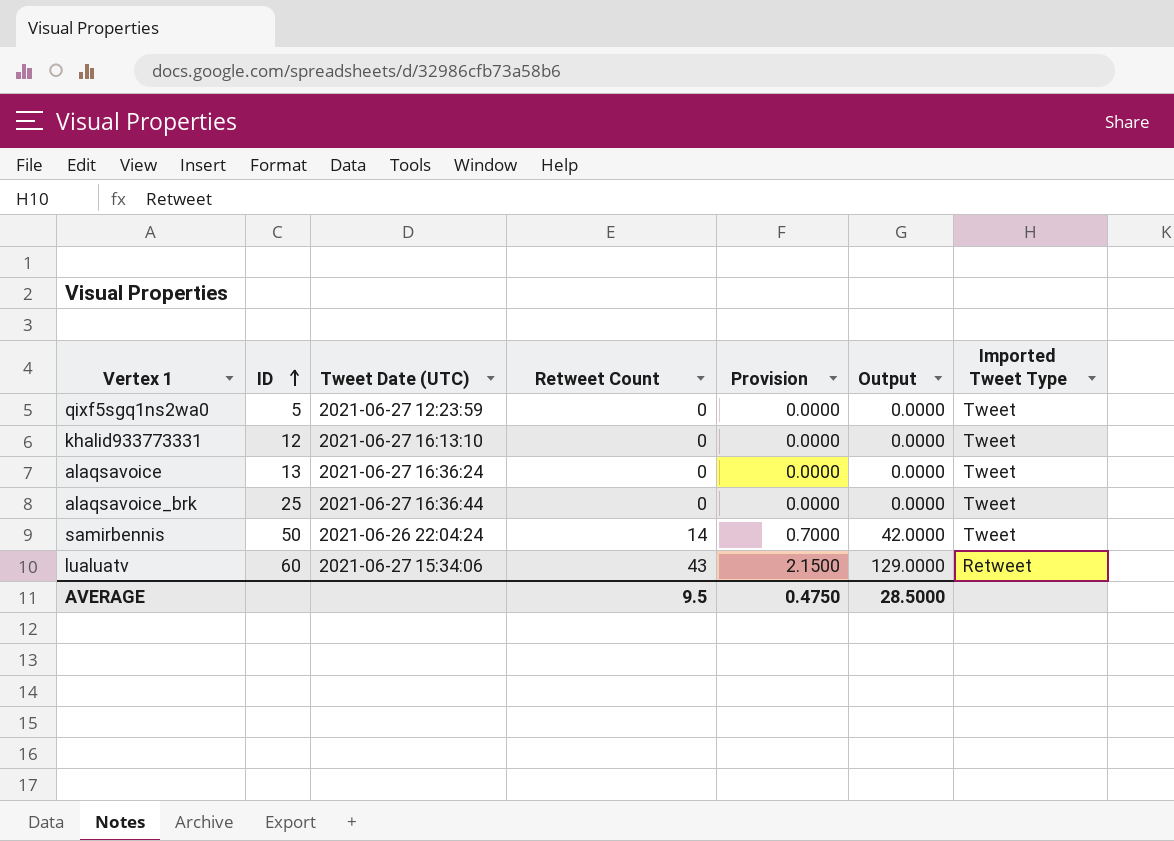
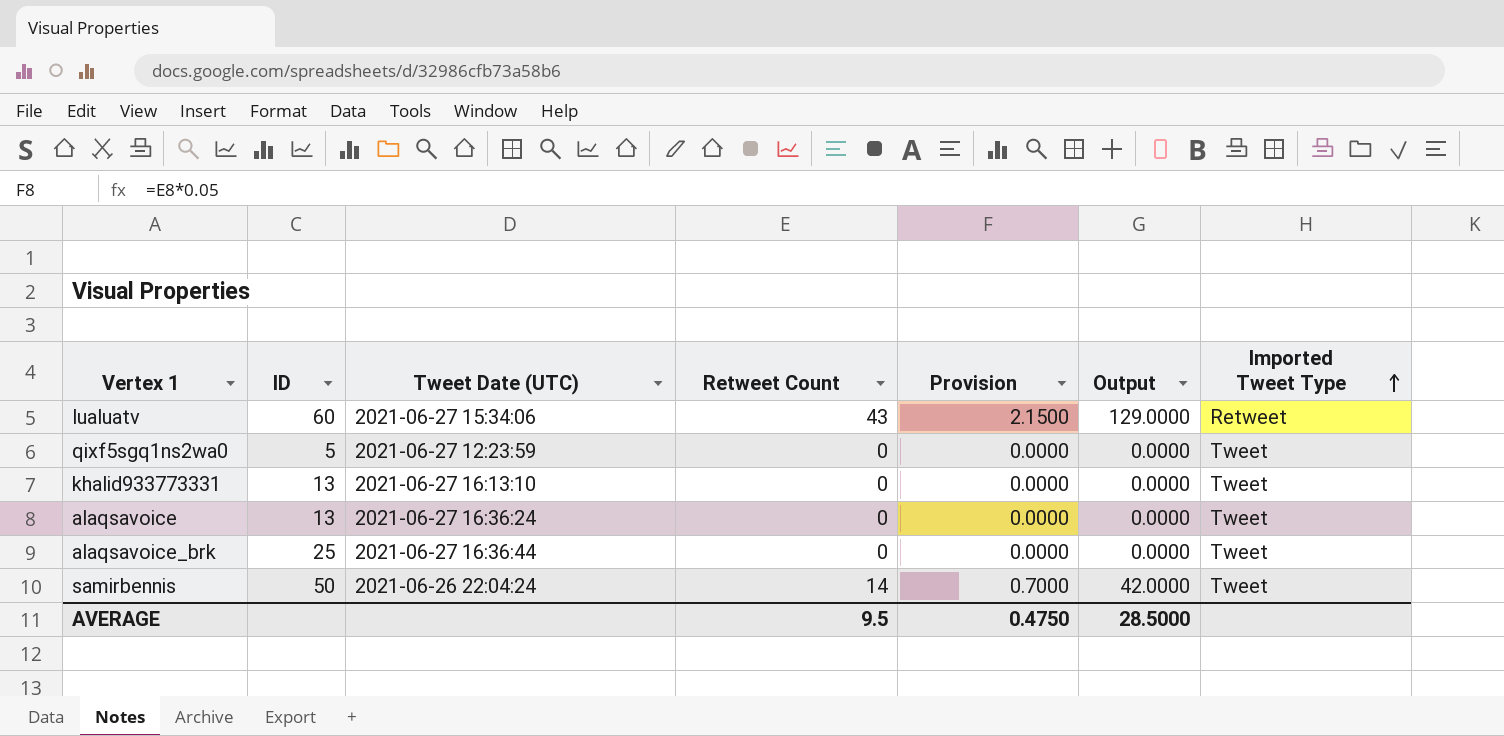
row order: ID ascending -> Imported Tweet Type ascending
khalid933773331 | ID: 12 -> 13

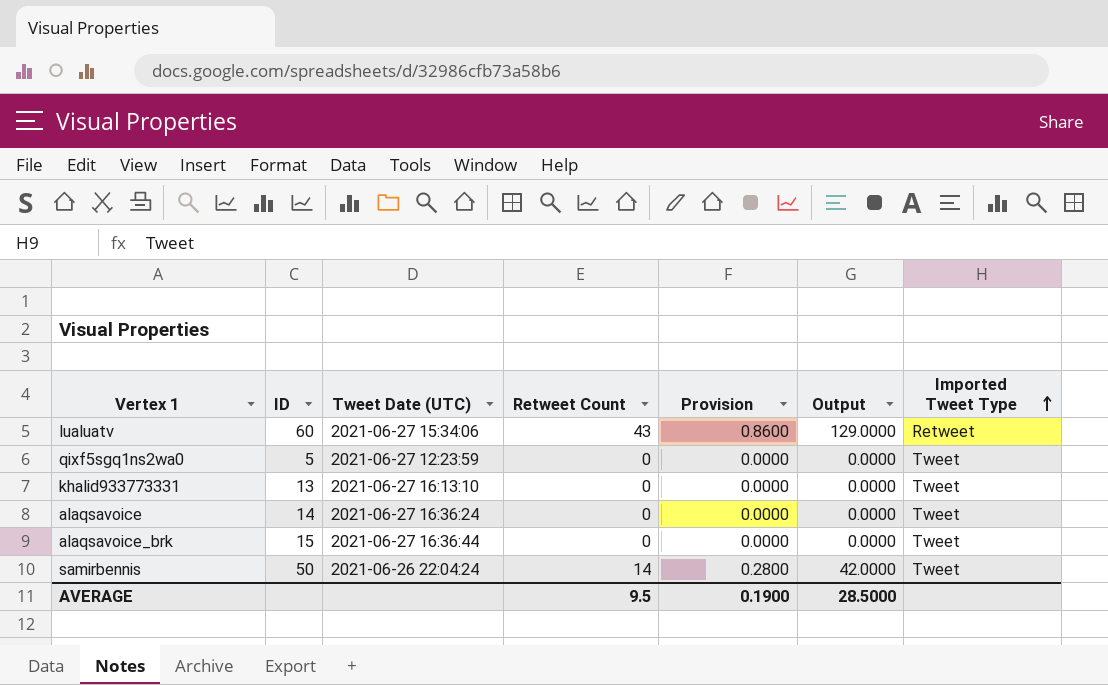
column Provision | formula: [Retweet Count] * 0.05 -> [Retweet Count] * 0.02
alaqsavoice | ID: 13 -> 14
alaqsavoice_brk | ID: 25 -> 15
AVERAGE | Provision: 0.4750 -> 0.1900

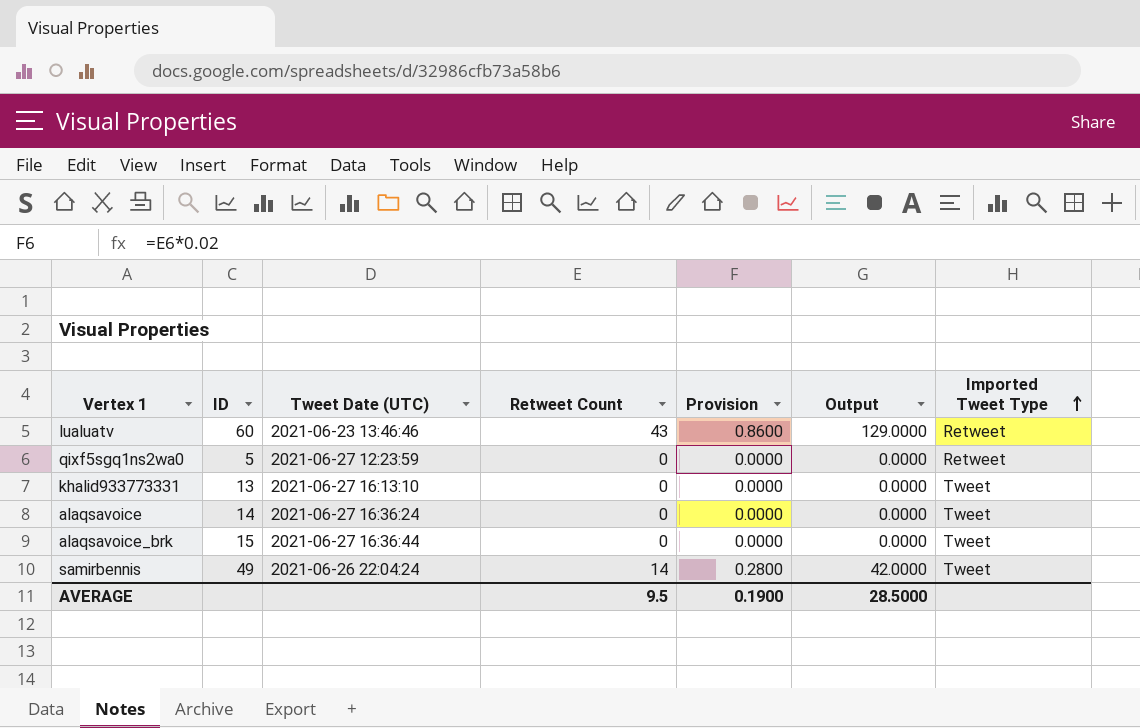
lualuatv | Tweet Date (UTC): 2021-06-27 15:34:06 -> 2021-06-23 13:46:46
qixf5sgq1ns2wa0 | Imported Tweet Type: Tweet -> Retweet
samirbennis | ID: 50 -> 49

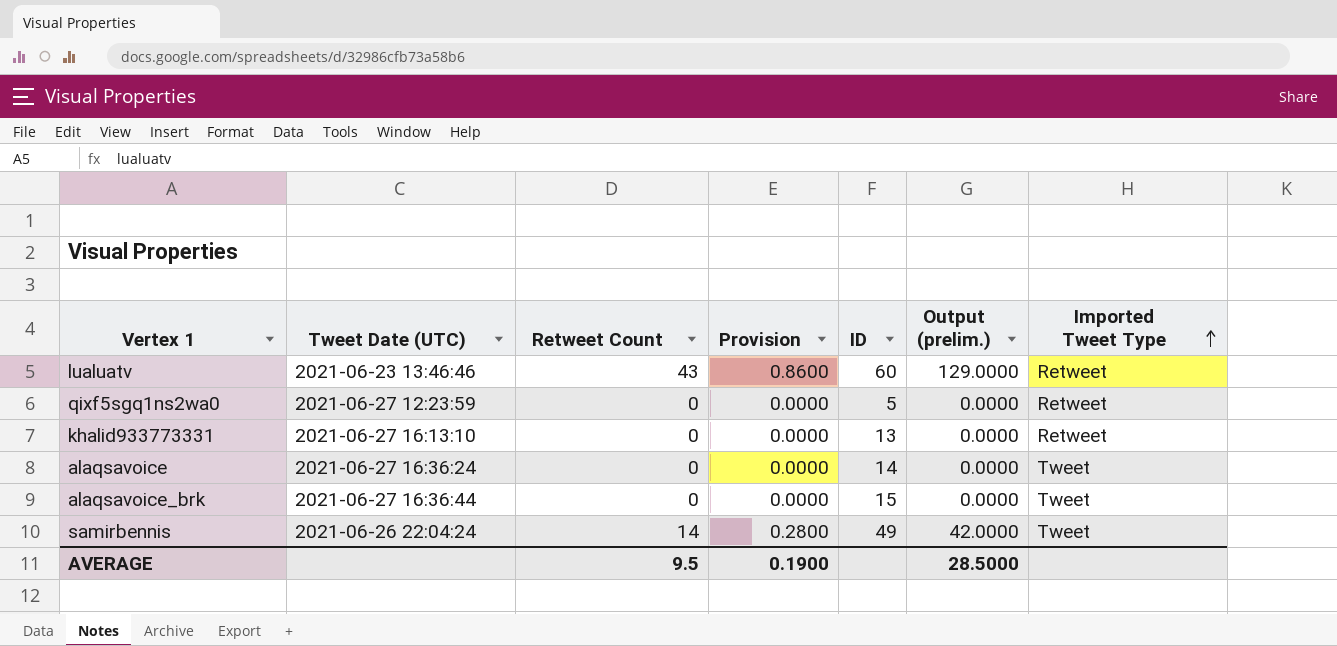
column ID | position: 2 -> 5
column name: Output -> Output (prelim.)
khalid933773331 | Imported Tweet Type: Tweet -> Retweet

